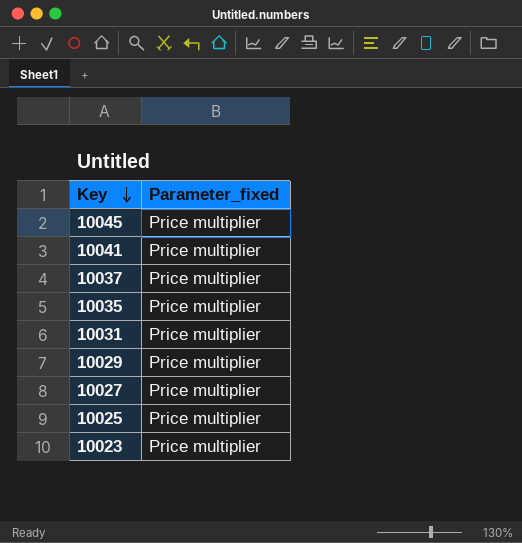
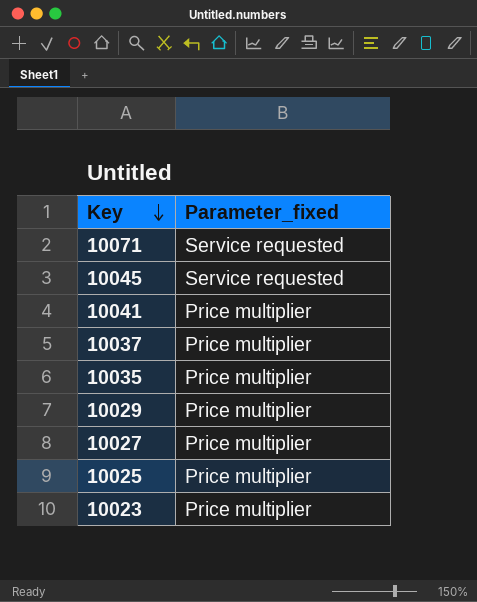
row 10031: Price multiplier -> none
row 10071: none -> Service requested
10045 | Parameter_fixed: Price multiplier -> Service requested

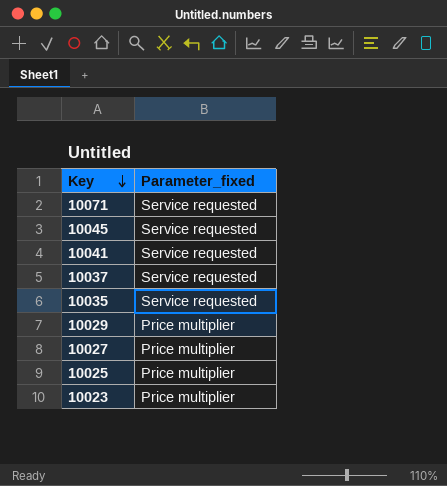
10041 | Parameter_fixed: Price multiplier -> Service requested
10037 | Parameter_fixed: Price multiplier -> Service requested
10035 | Parameter_fixed: Price multiplier -> Service requested

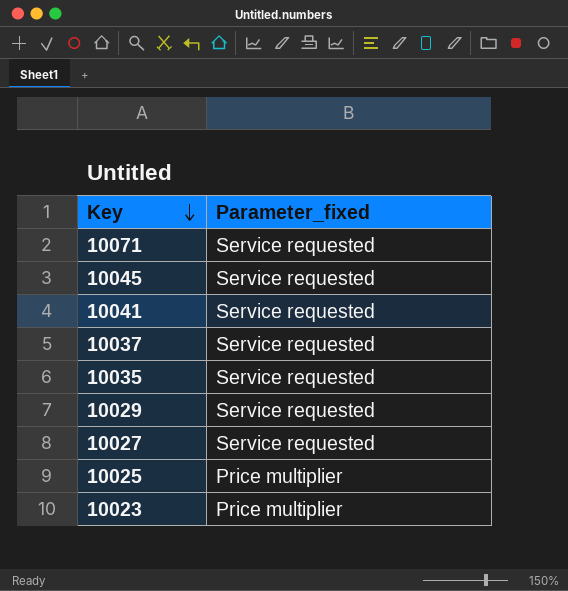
10029 | Parameter_fixed: Price multiplier -> Service requested
10027 | Parameter_fixed: Price multiplier -> Service requested

